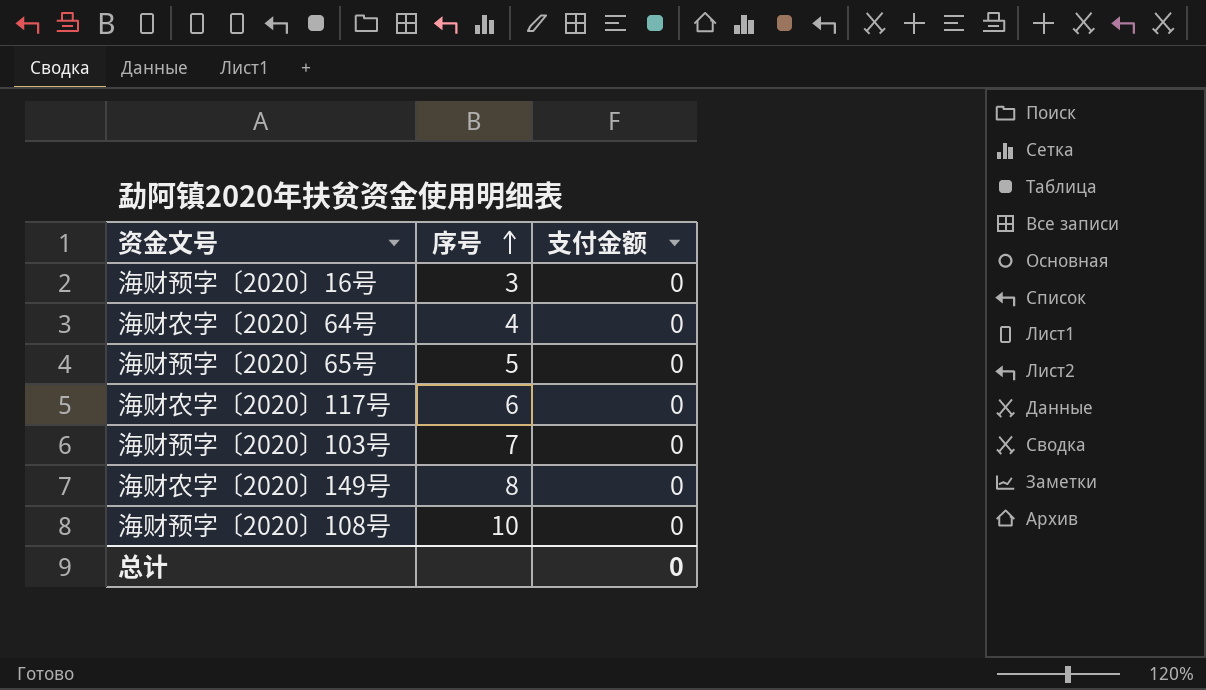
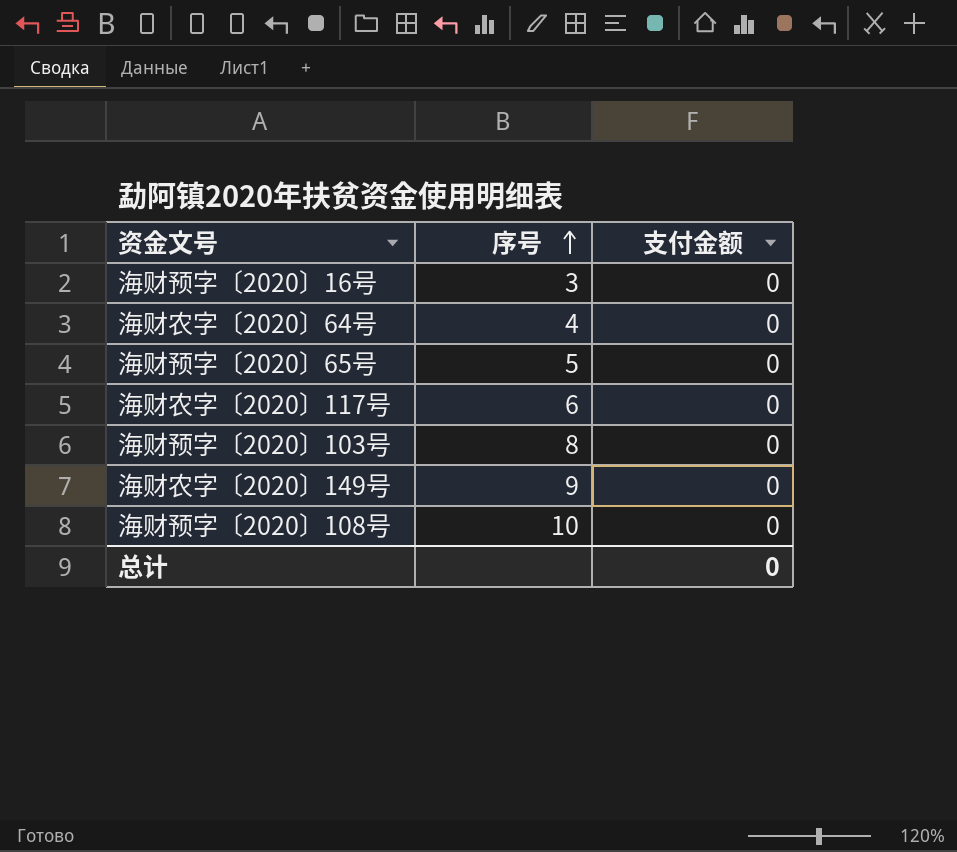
海财预字〔2020〕103号 | 序号: 7 -> 8
海财农字〔2020〕149号 | 序号: 8 -> 9

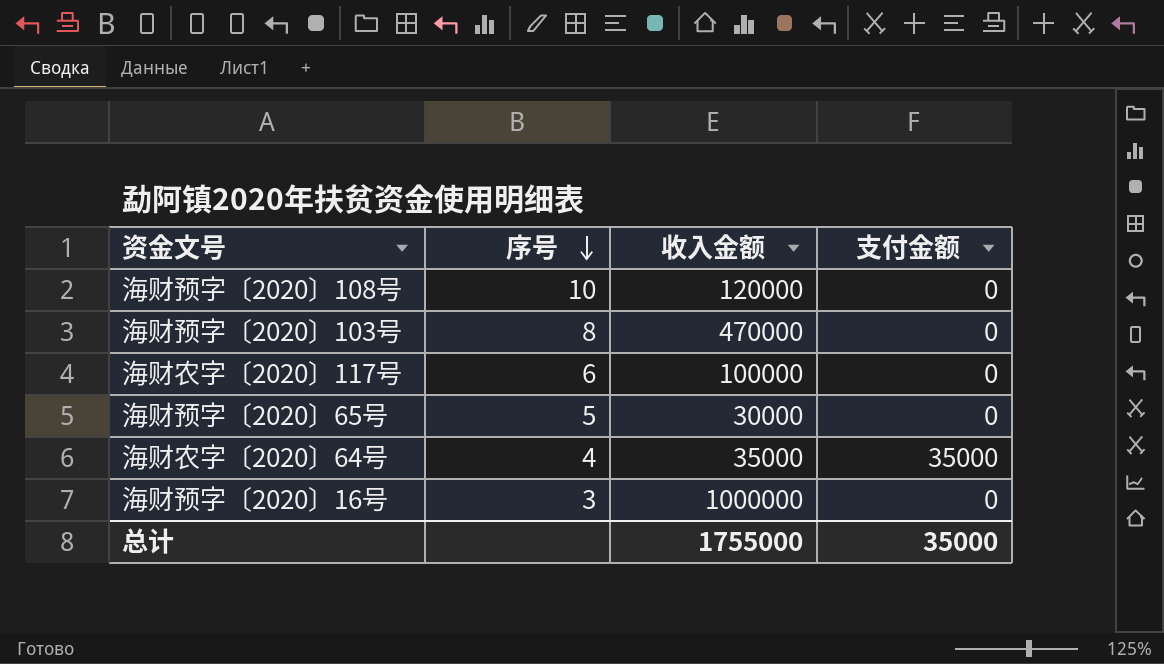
row order: 序号 ascending -> 序号 descending
column 收入金额 | position: none -> 3
row 海财农字〔2020〕149号: 9 | 0 -> none
海财农字〔2020〕64号 | 支付金额: 0 -> 35000
总计 | 支付金额: 0 -> 35000

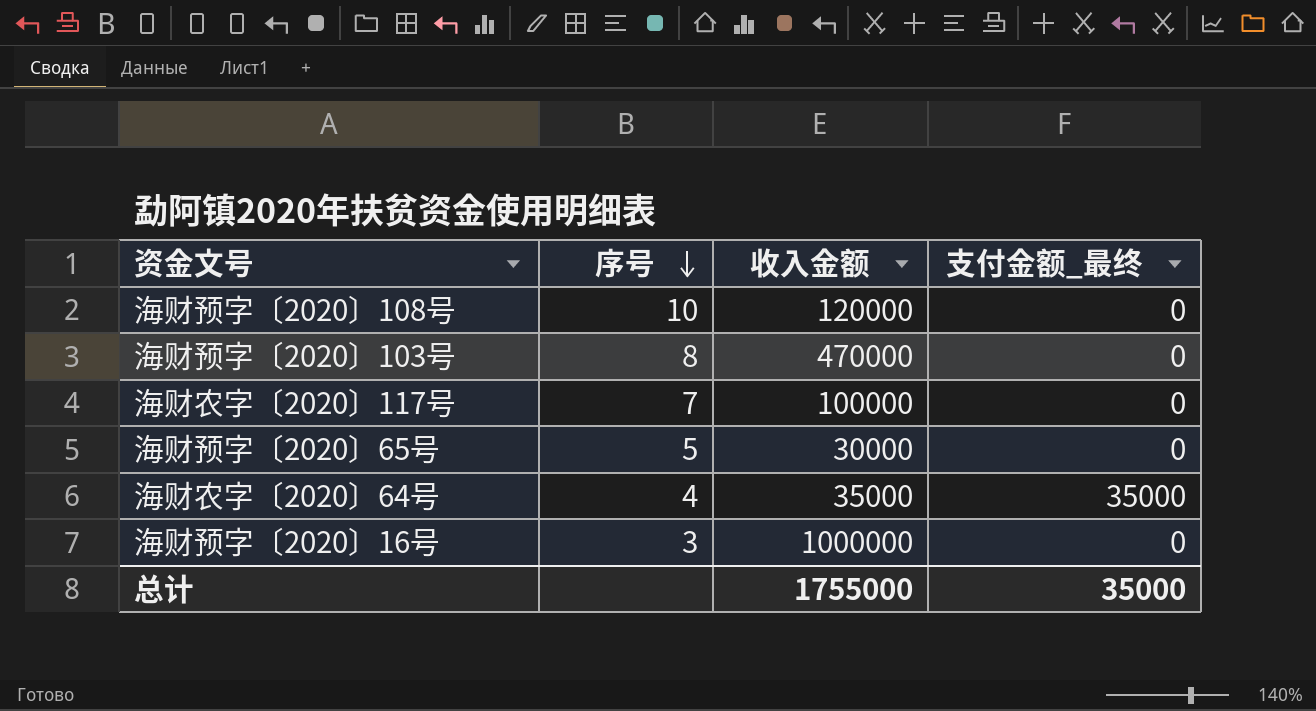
column name: 支付金额 -> 支付金额_最终
海财农字〔2020〕117号 | 序号: 6 -> 7

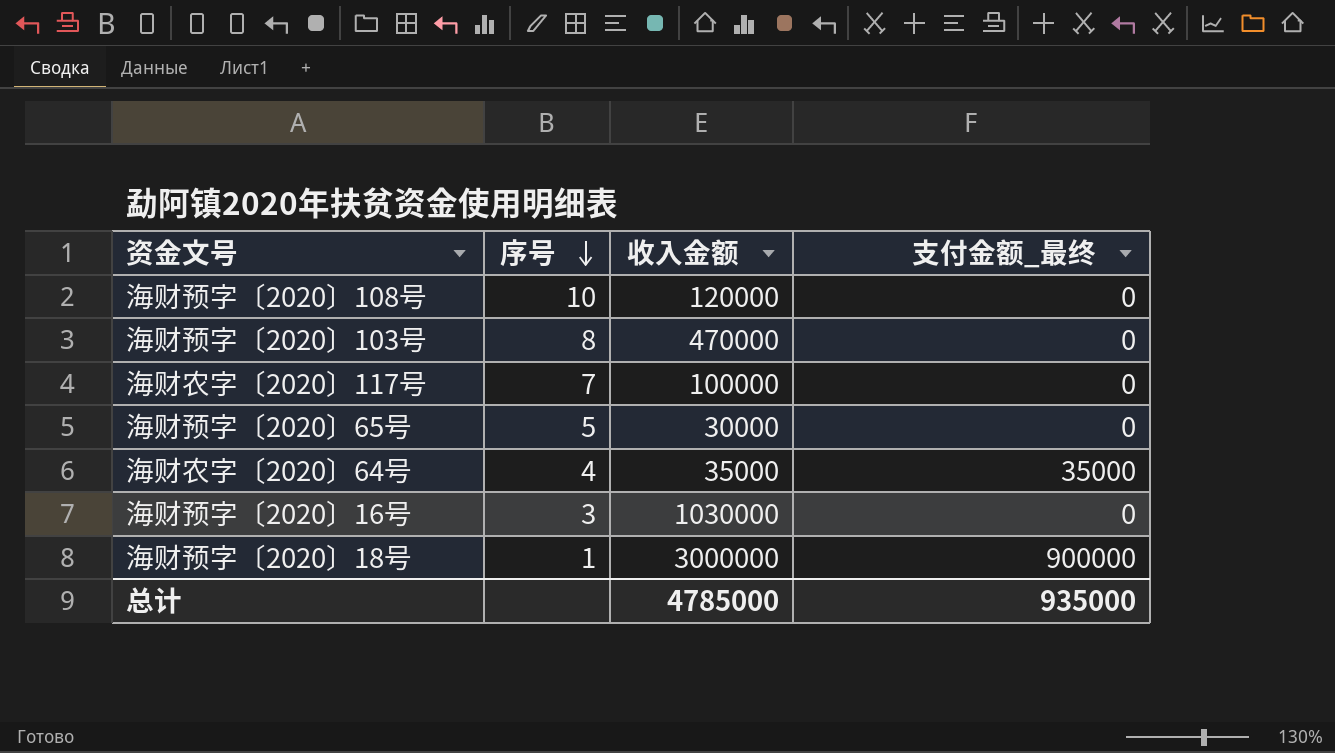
海财预字〔2020〕16号 | 收入金额: 1000000 -> 1030000
row 海财预字〔2020〕18号: none -> 1 | 3000000 | 900000
总计 | 收入金额: 1755000 -> 4785000
总计 | 支付金额_最终: 35000 -> 935000

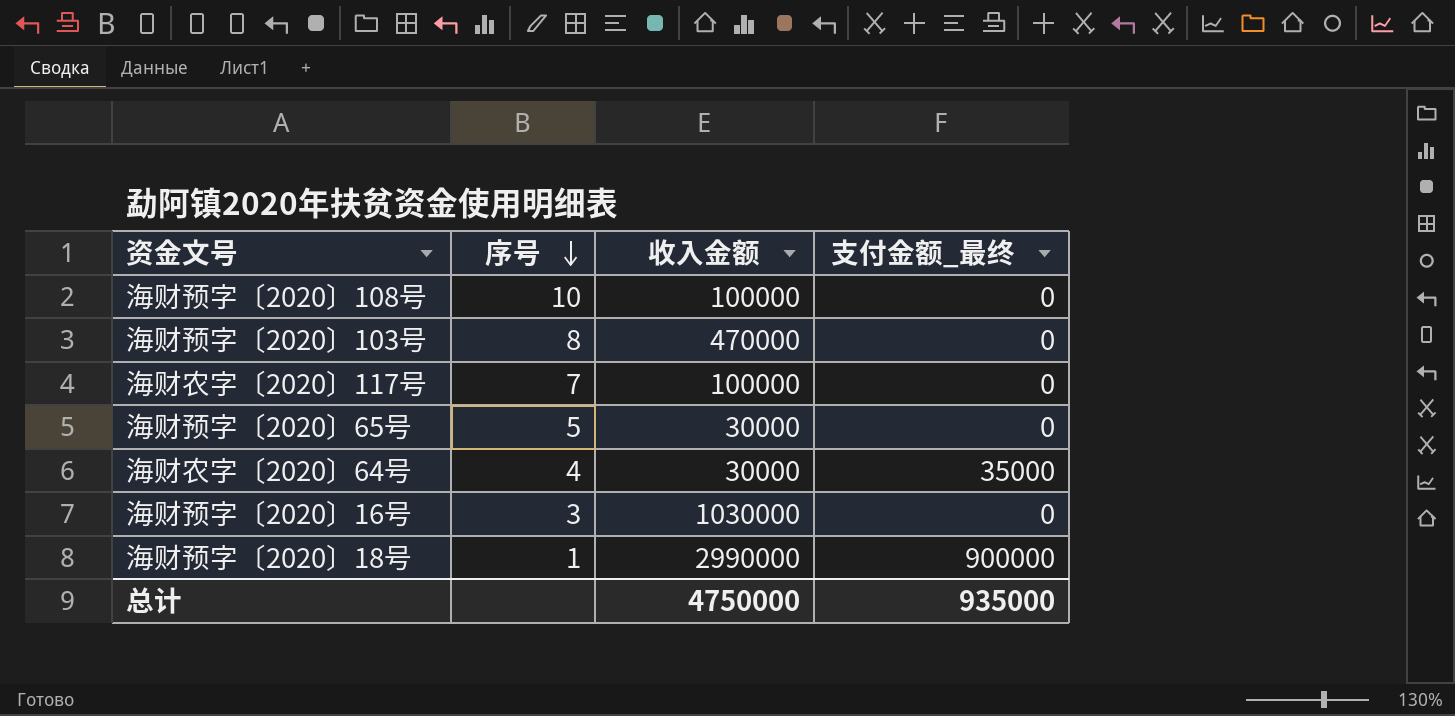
海财预字〔2020〕108号 | 收入金额: 120000 -> 100000
海财农字〔2020〕64号 | 收入金额: 35000 -> 30000
海财预字〔2020〕18号 | 收入金额: 3000000 -> 2990000
总计 | 收入金额: 4785000 -> 4750000

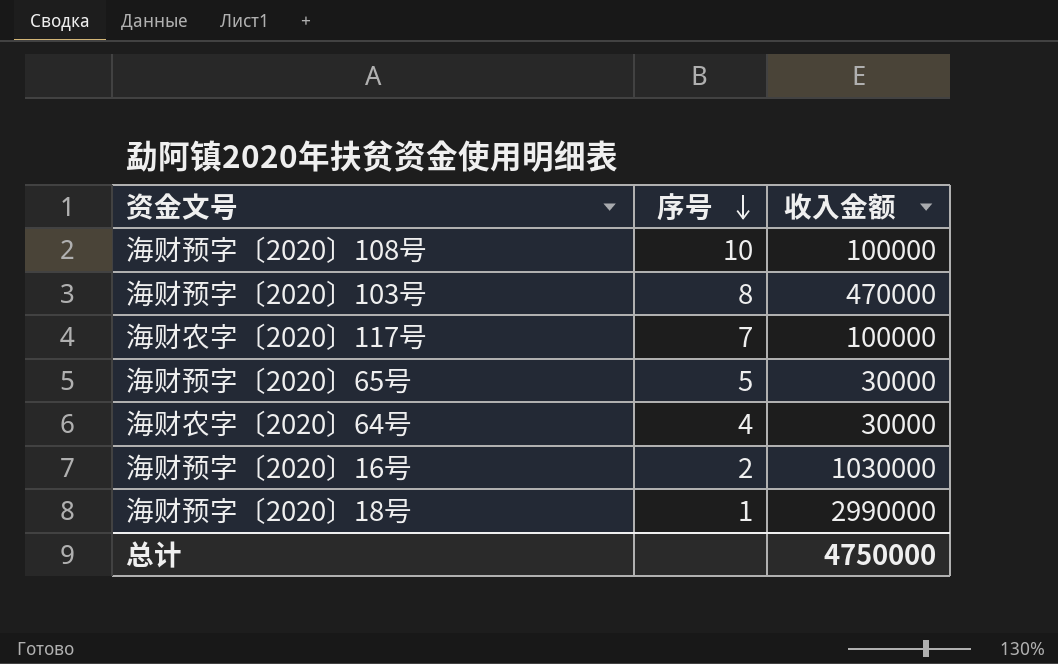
column 支付金额_最终 | position: 4 -> none
海财预字〔2020〕16号 | 序号: 3 -> 2

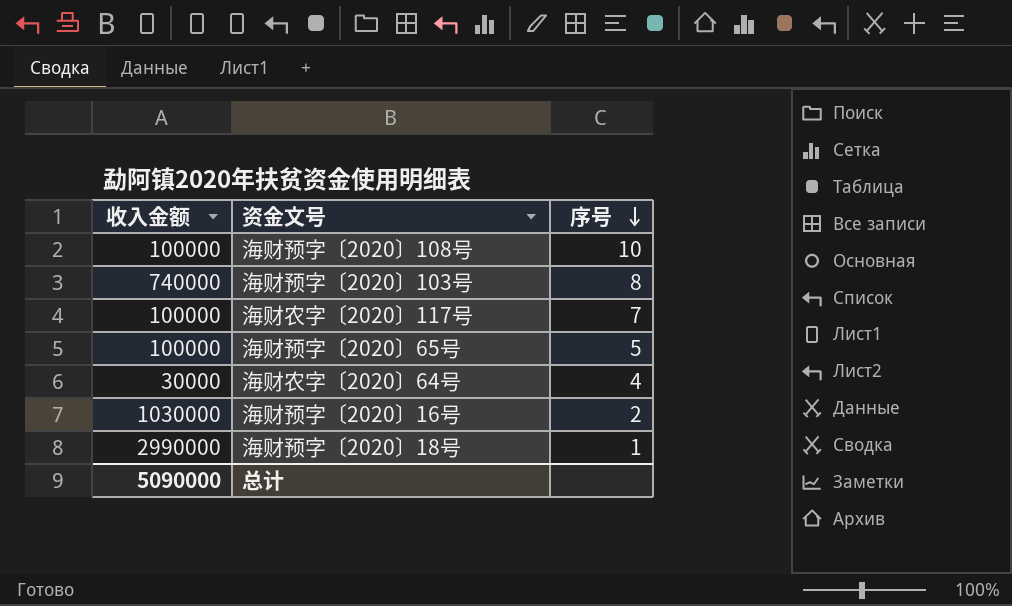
column 收入金额 | position: 3 -> 1
海财预字〔2020〕103号 | 收入金额: 470000 -> 740000
海财预字〔2020〕65号 | 收入金额: 30000 -> 100000
总计 | 收入金额: 4750000 -> 5090000

